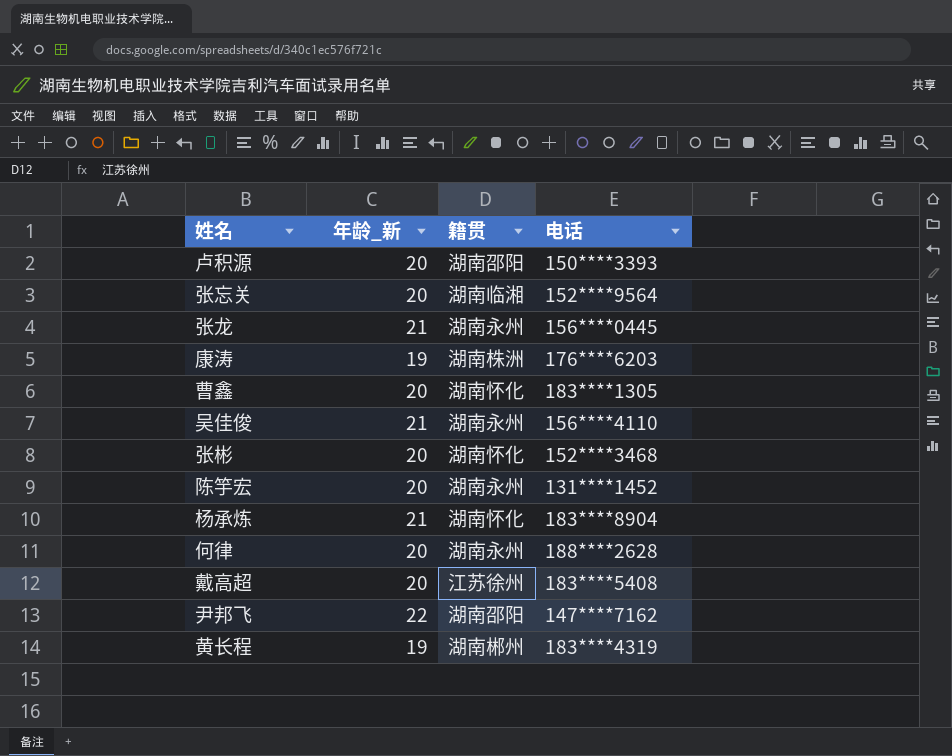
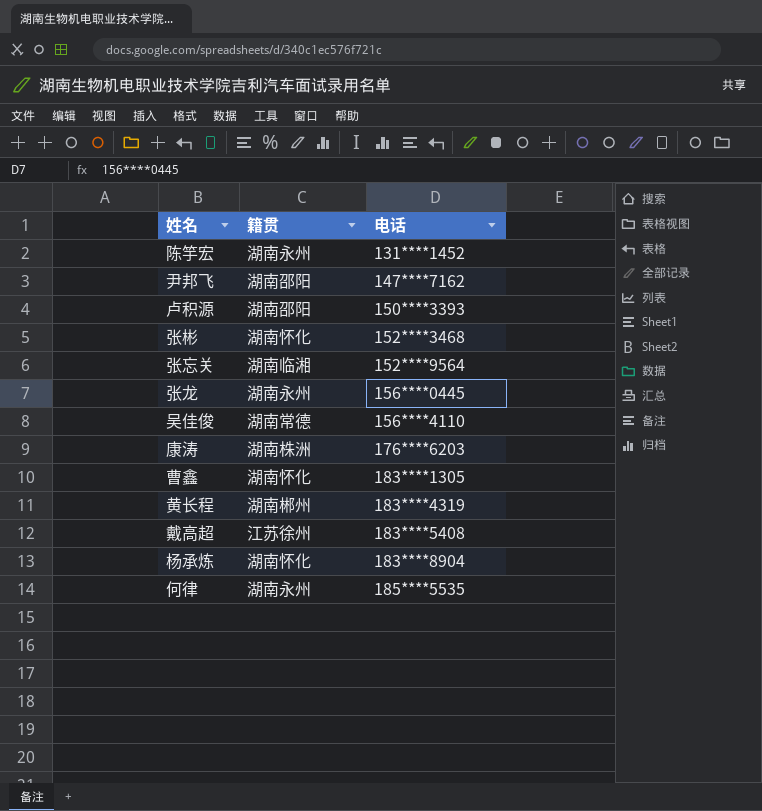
row order: none -> 电话 ascending
column 年龄_新 | position: 2 -> none
吴佳俊 | 籍贯: 湖南永州 -> 湖南常德
何律 | 电话: 188****2628 -> 185****5535

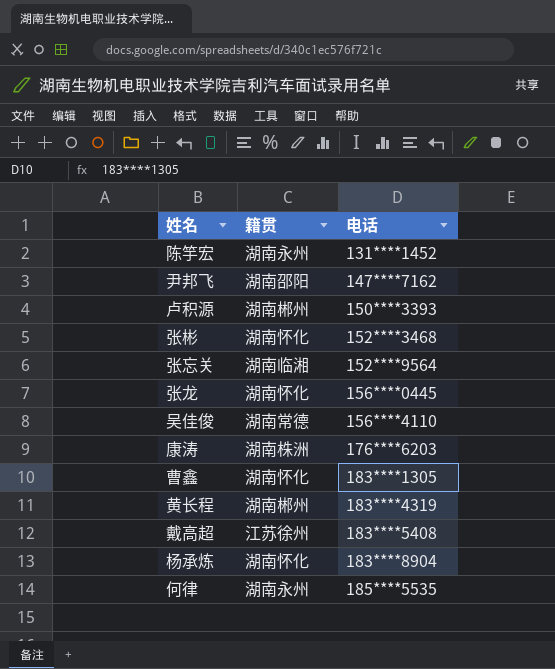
卢积源 | 籍贯: 湖南邵阳 -> 湖南郴州
张龙 | 籍贯: 湖南永州 -> 湖南怀化

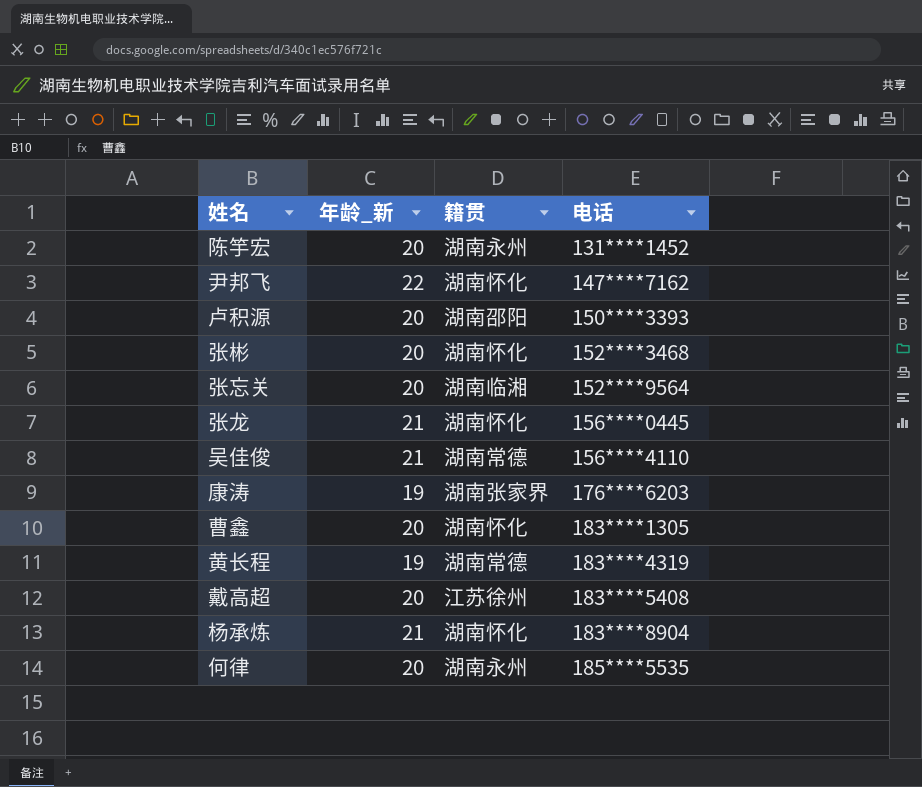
column 年龄_新 | position: none -> 2
尹邦飞 | 籍贯: 湖南邵阳 -> 湖南怀化
卢积源 | 籍贯: 湖南郴州 -> 湖南邵阳
康涛 | 籍贯: 湖南株洲 -> 湖南张家界
黄长程 | 籍贯: 湖南郴州 -> 湖南常德

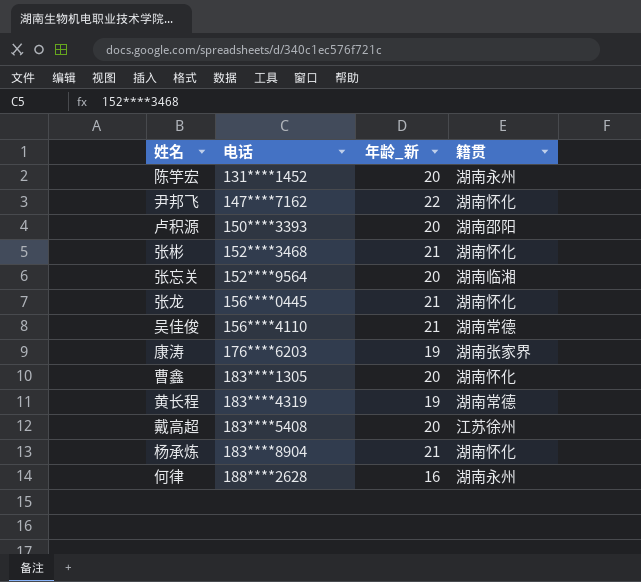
column 电话 | position: 4 -> 2
张彬 | 年龄_新: 20 -> 21
何律 | 电话: 185****5535 -> 188****2628
何律 | 年龄_新: 20 -> 16

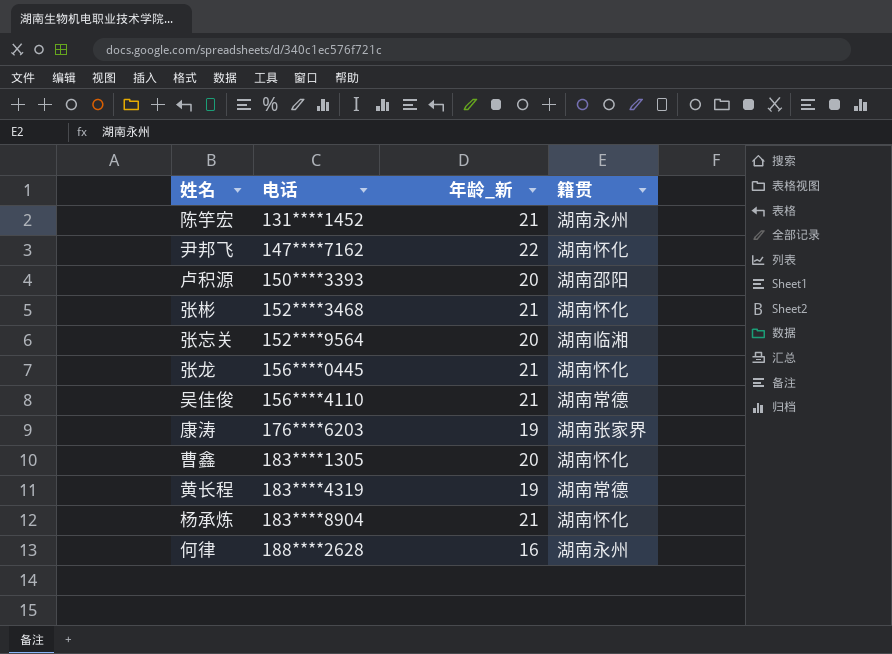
row 戴高超: 183****5408 | 20 | 江苏徐州 -> none
陈竽宏 | 年龄_新: 20 -> 21

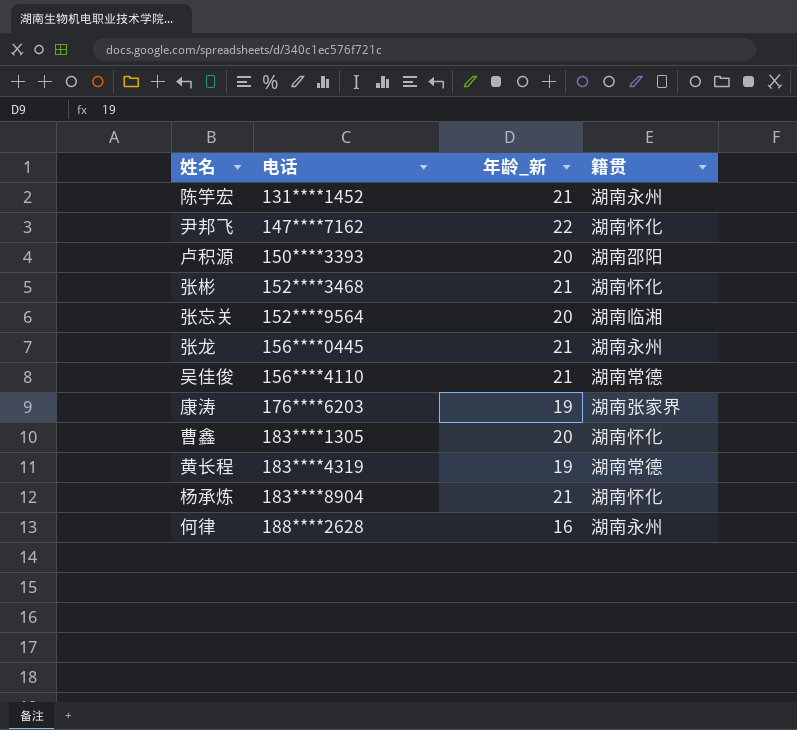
张龙 | 籍贯: 湖南怀化 -> 湖南永州

